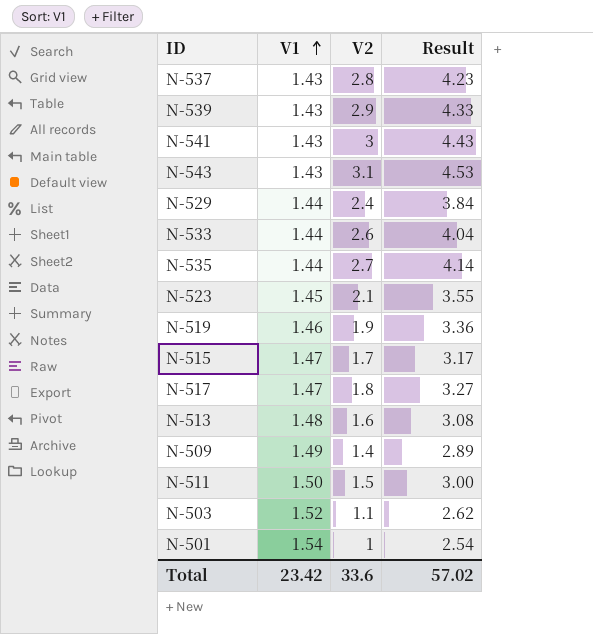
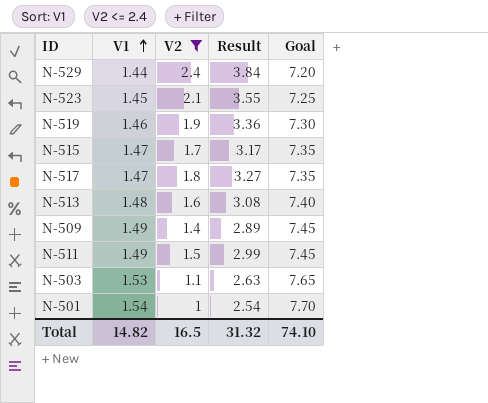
filter: none -> V2 <= 2.4
column Goal | formula: none -> [V1] * 5
N-511 | V1: 1.50 -> 1.49
N-511 | Result: 3.00 -> 2.99
N-503 | V1: 1.52 -> 1.53
N-503 | Result: 2.62 -> 2.63
Total | V1: 23.42 -> 14.82
Total | V2: 33.6 -> 16.5
Total | Result: 57.02 -> 31.32

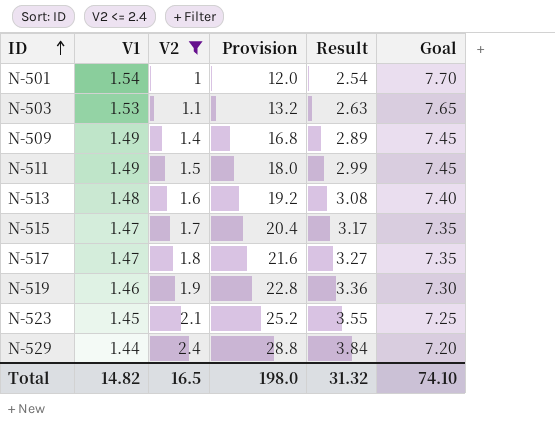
row order: V1 ascending -> ID ascending
column Provision | formula: none -> [V2] * 12

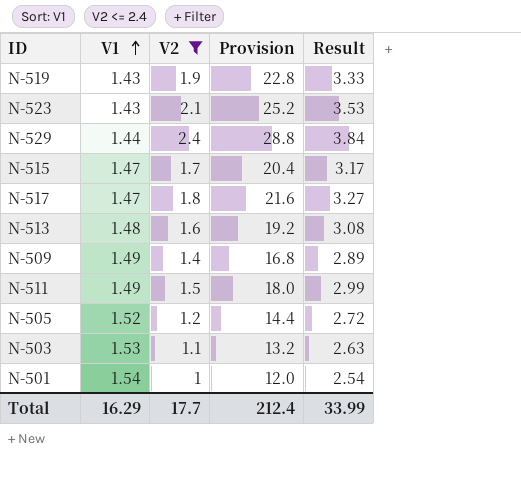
row order: ID ascending -> V1 ascending
column Goal | formula: [V1] * 5 -> none
N-519 | V1: 1.46 -> 1.43
N-519 | Result: 3.36 -> 3.33
N-523 | V1: 1.45 -> 1.43
N-523 | Result: 3.55 -> 3.53
row N-505: none -> 1.52 | 1.2 | 14.4 | 2.72
Total | V1: 14.82 -> 16.29
Total | V2: 16.5 -> 17.7
Total | Provision: 198.0 -> 212.4
Total | Result: 31.32 -> 33.99

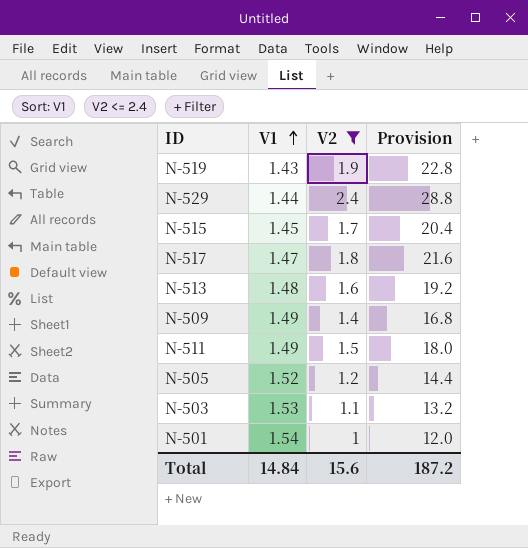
column Result | formula: [V1] + [V2] -> none
row N-523: 1.43 | 2.1 | 25.2 | 3.53 -> none
N-515 | V1: 1.47 -> 1.45
Total | V1: 16.29 -> 14.84
Total | V2: 17.7 -> 15.6
Total | Provision: 212.4 -> 187.2

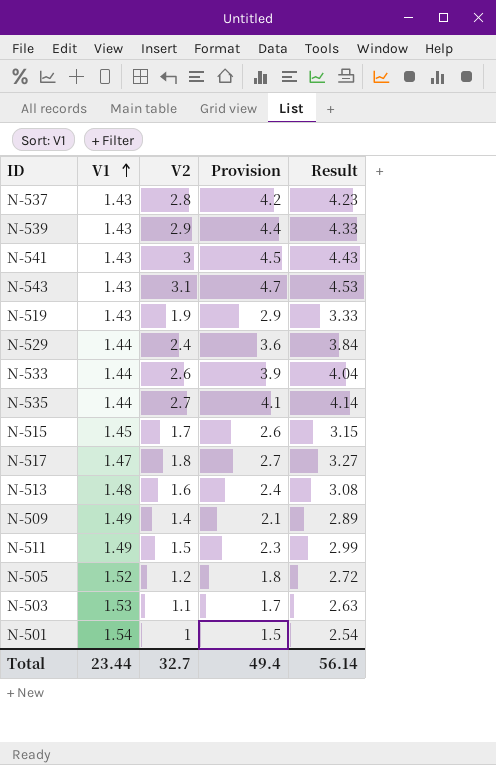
filter: V2 <= 2.4 -> none
column Provision | formula: [V2] * 12 -> [V2] * 1.5
column Result | formula: none -> [V1] + [V2]
Total | V1: 14.84 -> 23.44
Total | V2: 15.6 -> 32.7
Total | Provision: 187.2 -> 49.4

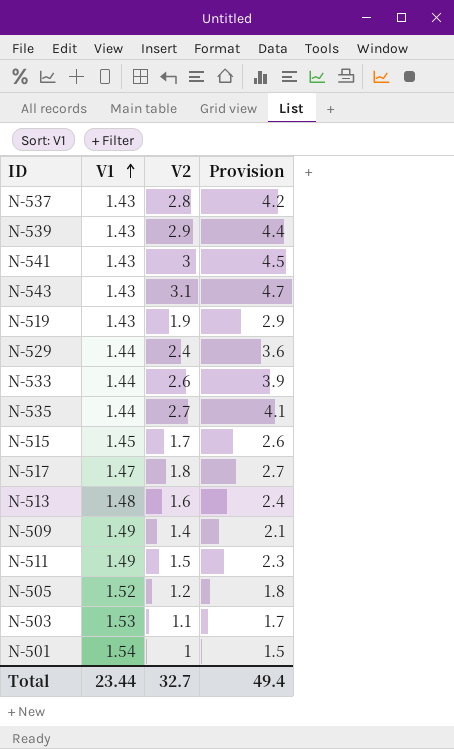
column Result | formula: [V1] + [V2] -> none

